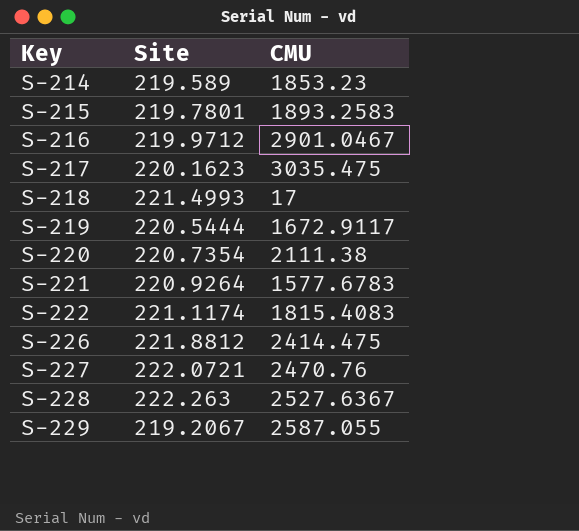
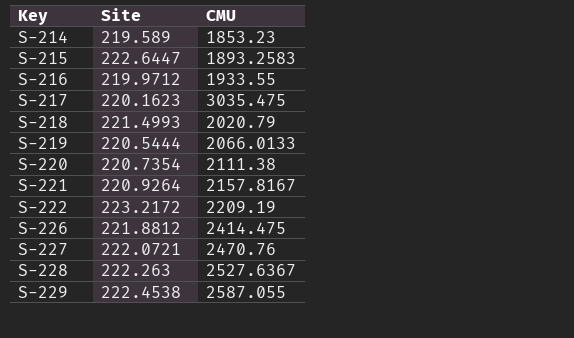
S-215 | Site: 219.7801 -> 222.6447
S-216 | CMU: 2901.0467 -> 1933.55
S-218 | CMU: 17 -> 2020.79
S-219 | CMU: 1672.9117 -> 2066.0133
S-221 | CMU: 1577.6783 -> 2157.8167
S-222 | Site: 221.1174 -> 223.2172
S-222 | CMU: 1815.4083 -> 2209.19
S-229 | Site: 219.2067 -> 222.4538

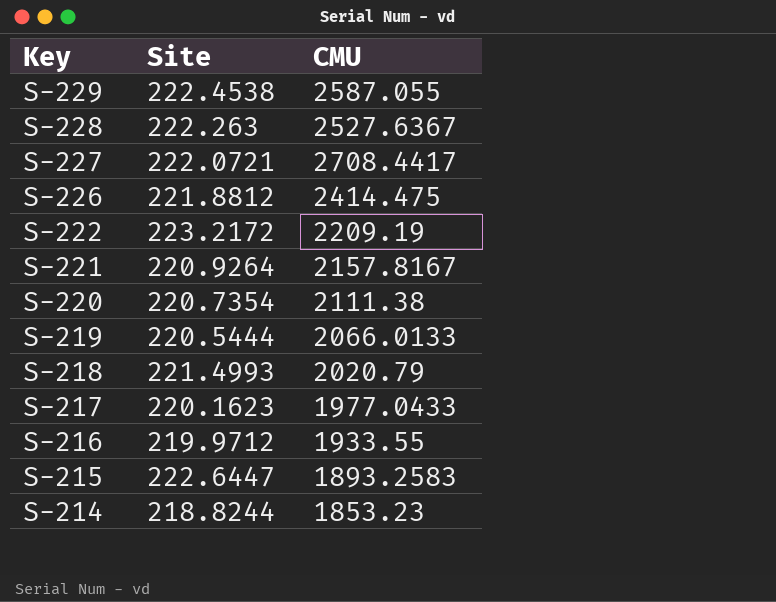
row order: Key ascending -> Key descending
S-227 | CMU: 2470.76 -> 2708.4417
S-217 | CMU: 3035.475 -> 1977.0433
S-214 | Site: 219.589 -> 218.8244

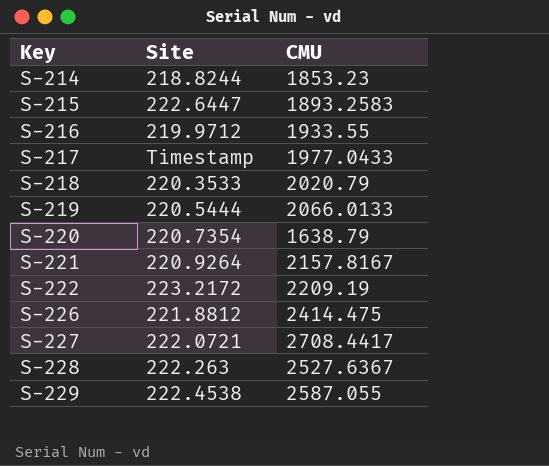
row order: Key descending -> Key ascending
S-217 | Site: 220.1623 -> Timestamp
S-218 | Site: 221.4993 -> 220.3533
S-220 | CMU: 2111.38 -> 1638.79

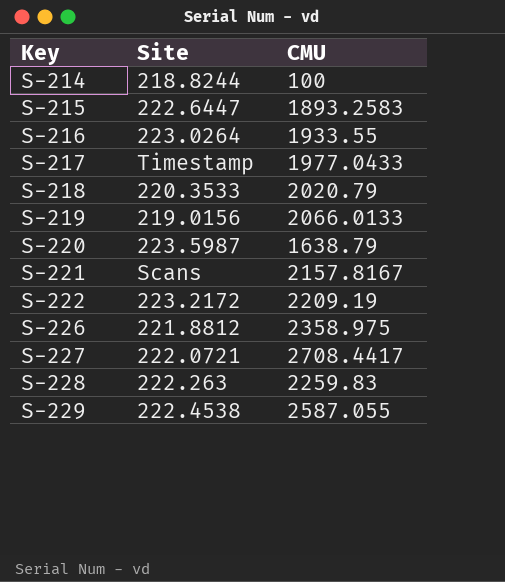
S-214 | CMU: 1853.23 -> 100
S-216 | Site: 219.9712 -> 223.0264
S-219 | Site: 220.5444 -> 219.0156
S-220 | Site: 220.7354 -> 223.5987
S-221 | Site: 220.9264 -> Scans
S-226 | CMU: 2414.475 -> 2358.975
S-228 | CMU: 2527.6367 -> 2259.83

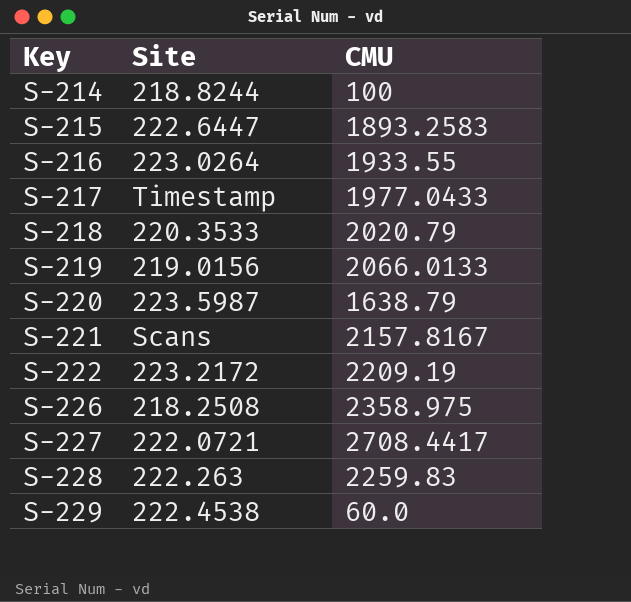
S-226 | Site: 221.8812 -> 218.2508
S-229 | CMU: 2587.055 -> 60.0

